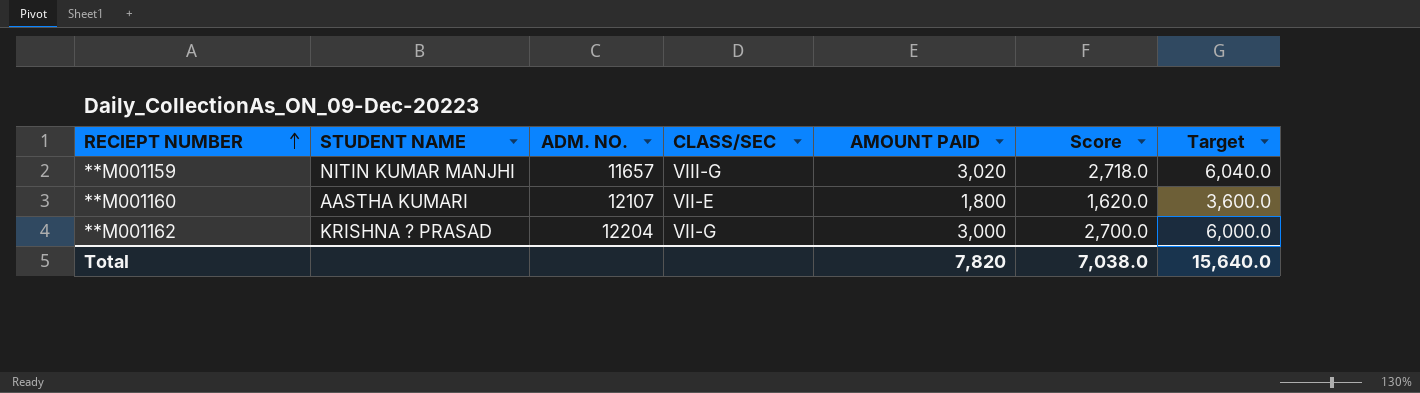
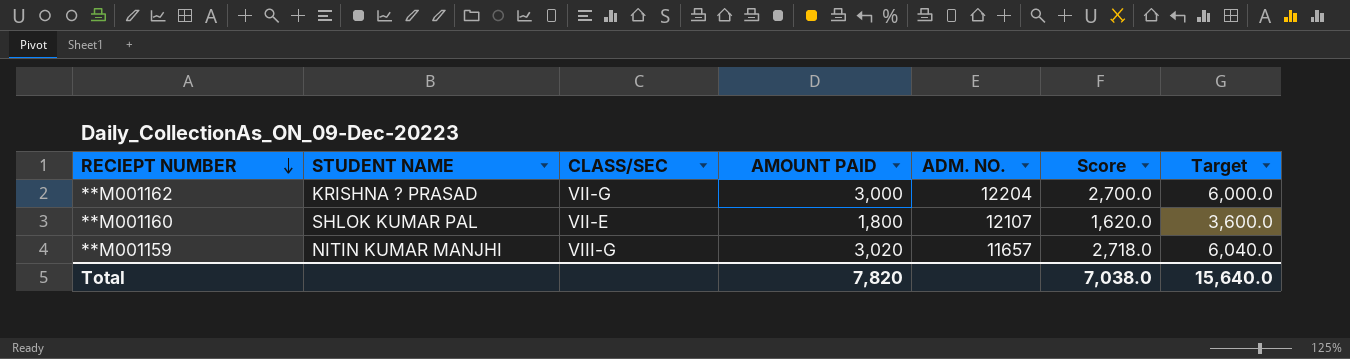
row order: RECIEPT NUMBER ascending -> RECIEPT NUMBER descending
column ADM. NO. | position: 3 -> 5
**M001160 | STUDENT NAME: AASTHA KUMARI -> SHLOK KUMAR PAL

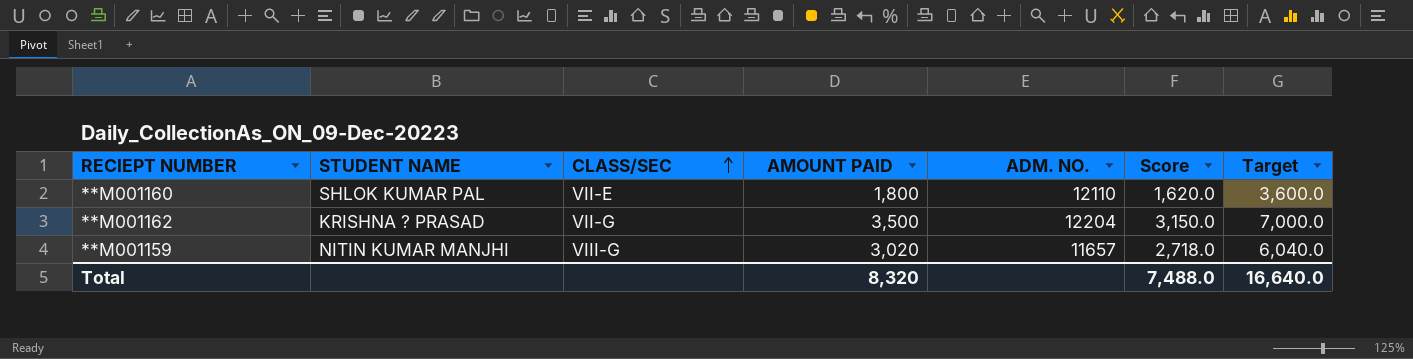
row order: RECIEPT NUMBER descending -> CLASS/SEC ascending
**M001160 | ADM. NO.: 12107 -> 12110
**M001162 | AMOUNT PAID: 3,000 -> 3,500
**M001162 | Score: 2,700.0 -> 3,150.0
**M001162 | Target: 6,000.0 -> 7,000.0
Total | AMOUNT PAID: 7,820 -> 8,320
Total | Score: 7,038.0 -> 7,488.0
Total | Target: 15,640.0 -> 16,640.0

